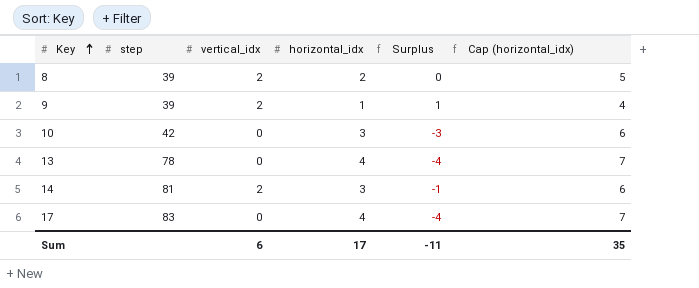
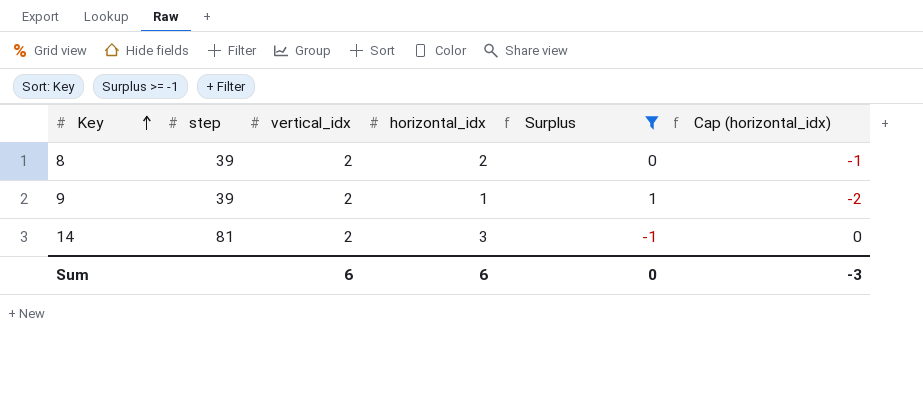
filter: none -> Surplus >= -1
column Cap (horizontal_idx) | formula: [horizontal_idx] + 3 -> [horizontal_idx] - 3
Sum | horizontal_idx: 17 -> 6
Sum | Surplus: -11 -> 0
Sum | Cap (horizontal_idx): 35 -> -3

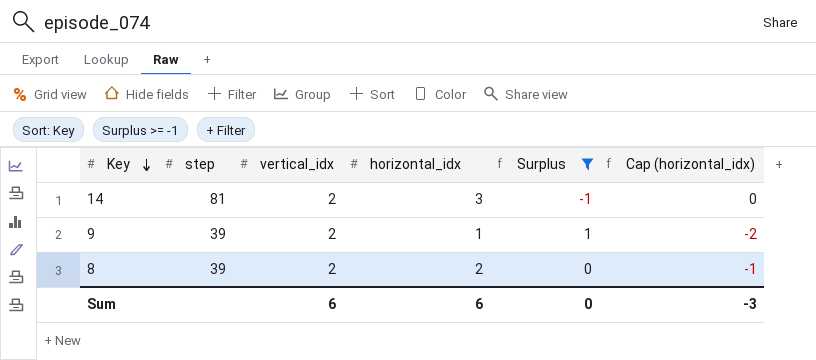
row order: Key ascending -> Key descending

